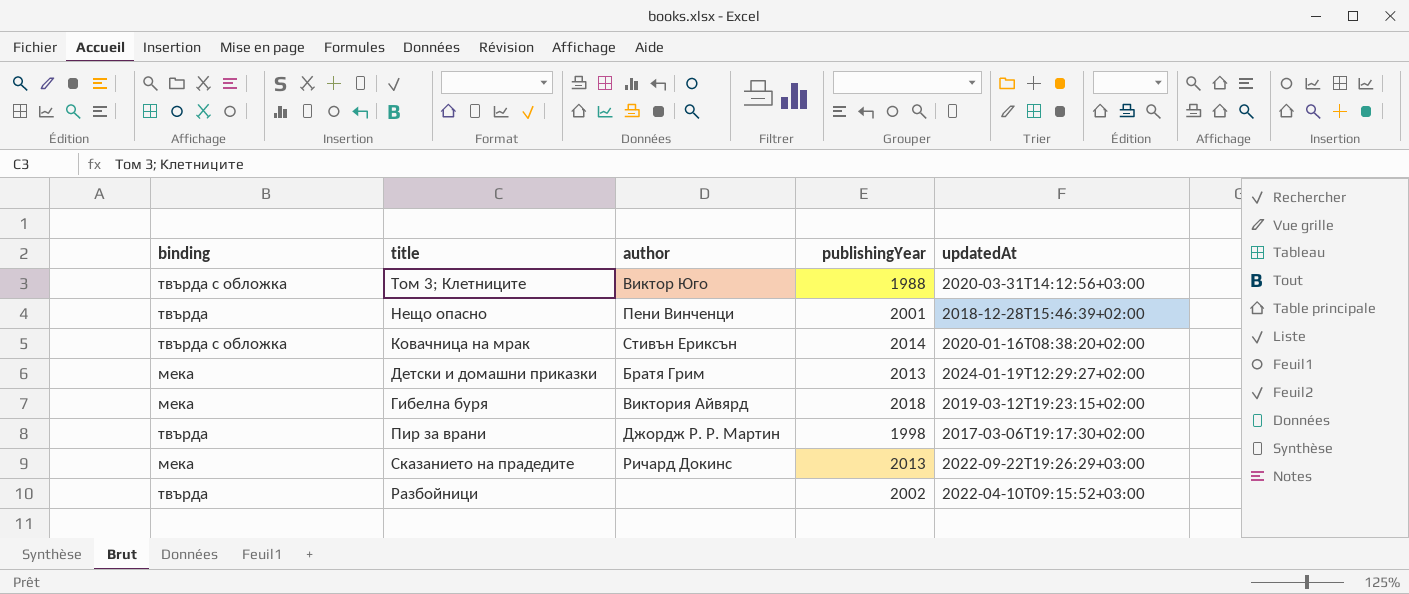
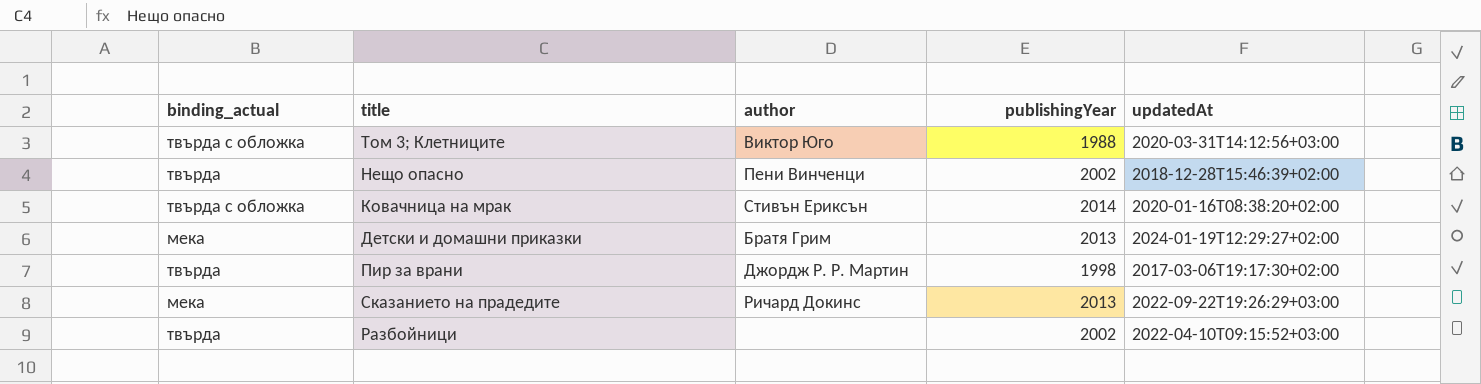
column name: binding -> binding_actual
row Гибелна буря: мека | Виктория Айвярд | 2018 | 2019-03-12T19:23:15+02:00 -> none
Нещо опасно | publishingYear: 2001 -> 2002

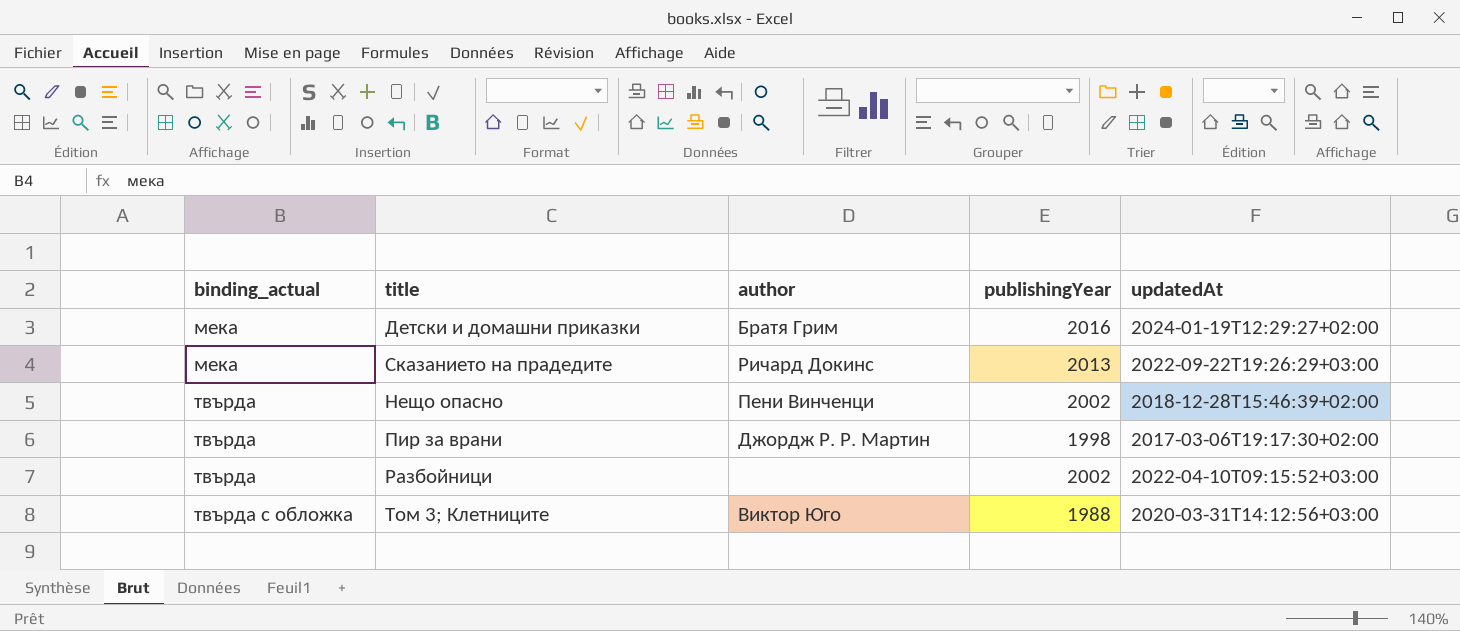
row order: none -> binding_actual ascending
row Ковачница на мрак: твърда с обложка | Стивън Ериксън | 2014 | 2020-01-16T08:38:20+02:00 -> none
Детски и домашни приказки | publishingYear: 2013 -> 2016

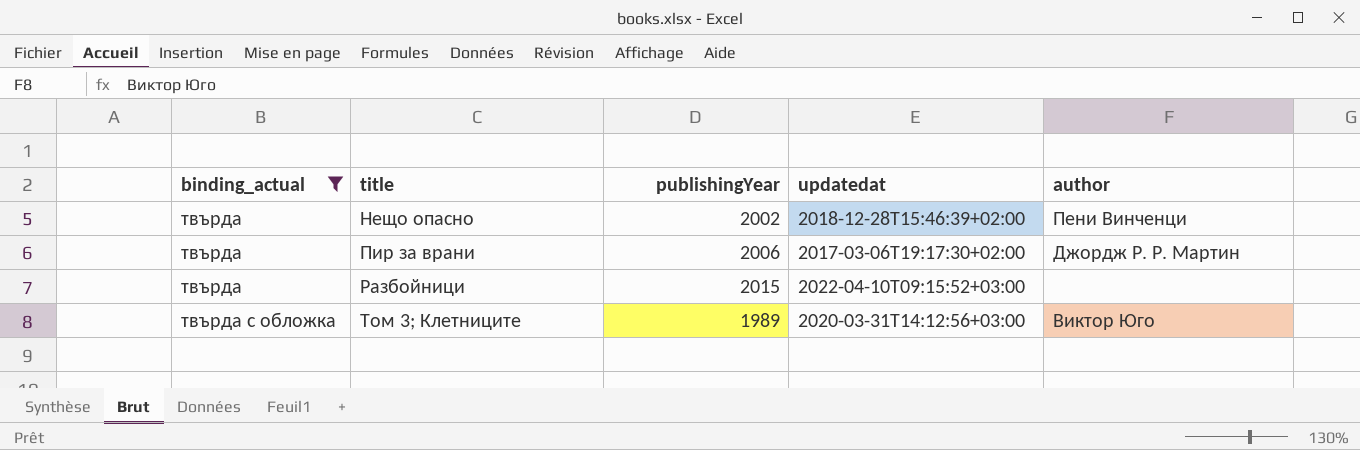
filter: none -> binding_actual != мека
column name: updatedAt -> updatedat
column author | position: 3 -> 5
Пир за врани | publishingYear: 1998 -> 2006
Разбойници | publishingYear: 2002 -> 2015
Том 3; Клетниците | publishingYear: 1988 -> 1989

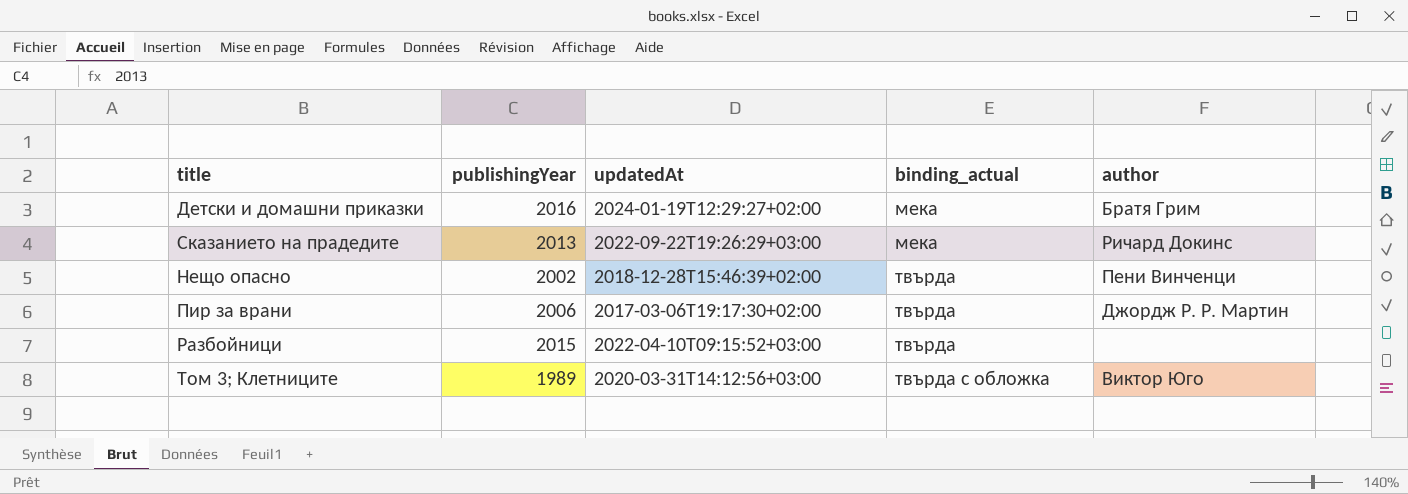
filter: binding_actual != мека -> none
column name: updatedat -> updatedAt
column binding_actual | position: 1 -> 4

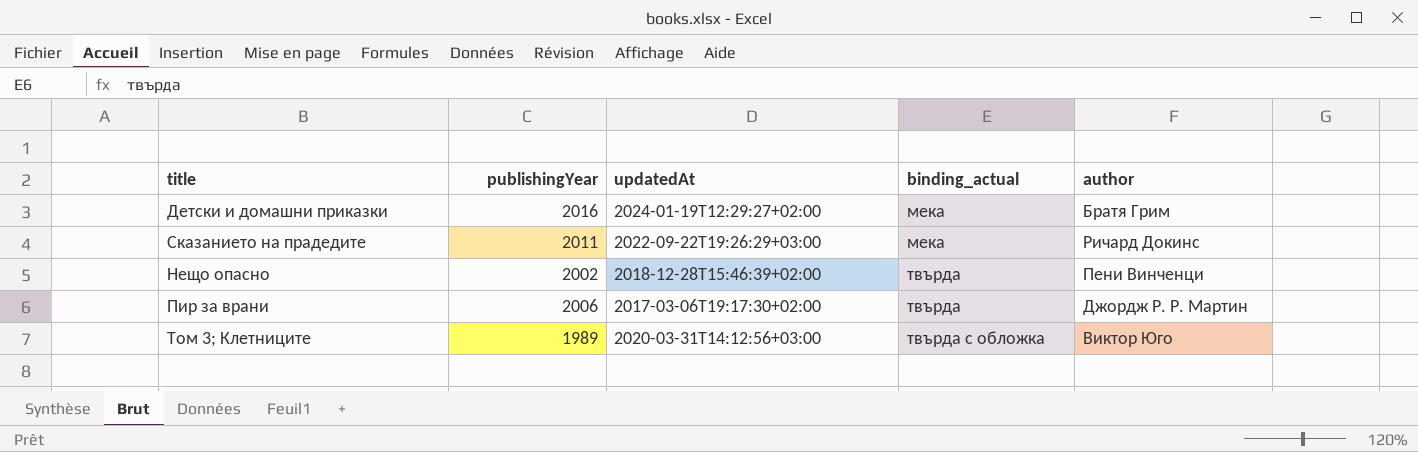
row Разбойници: 2015 | 2022-04-10T09:15:52+03:00 | твърда | none -> none
Сказанието на прадедите | publishingYear: 2013 -> 2011

